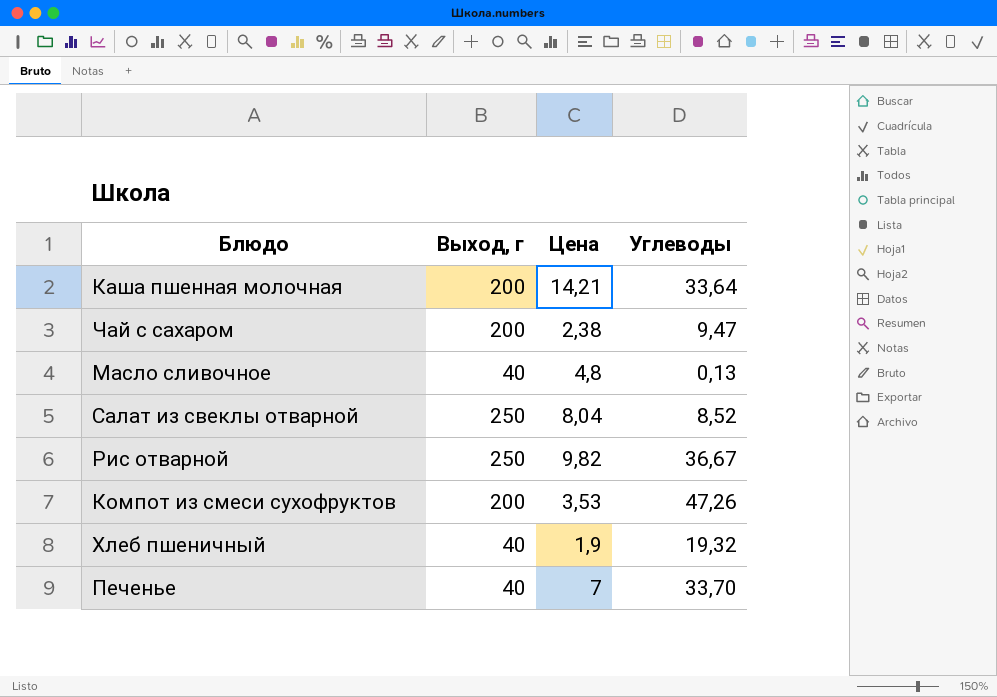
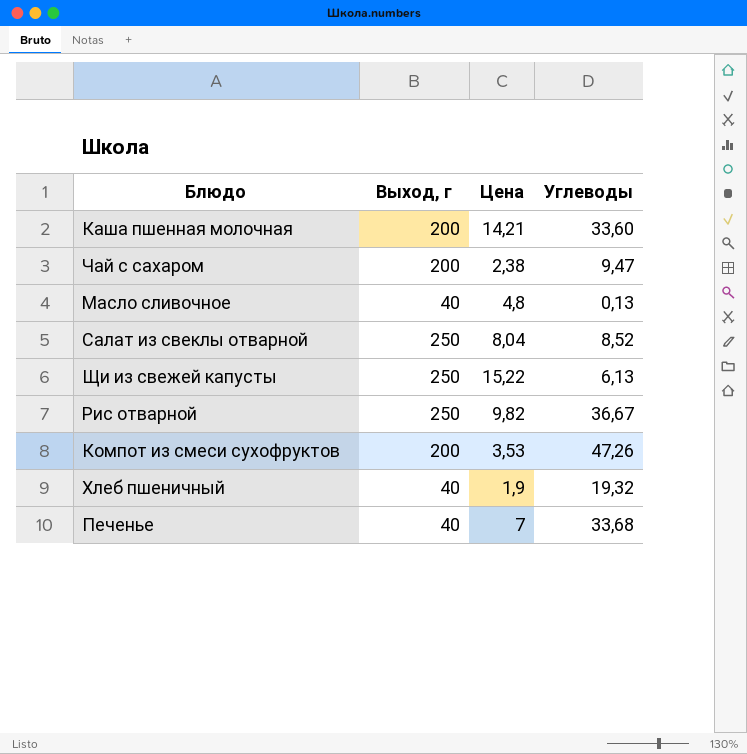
Каша пшенная молочная | Углеводы: 33,64 -> 33,60
row Щи из свежей капусты: none -> 250 | 15,22 | 6,13
Печенье | Углеводы: 33,70 -> 33,68

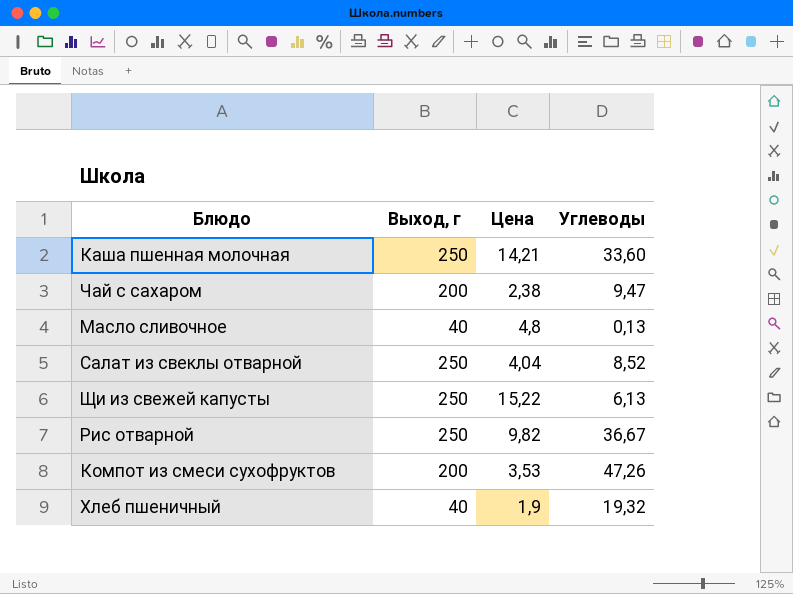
row Печенье: 40 | 7 | 33,68 -> none
Каша пшенная молочная | Выход, г: 200 -> 250
Салат из свеклы отварной | Цена: 8,04 -> 4,04

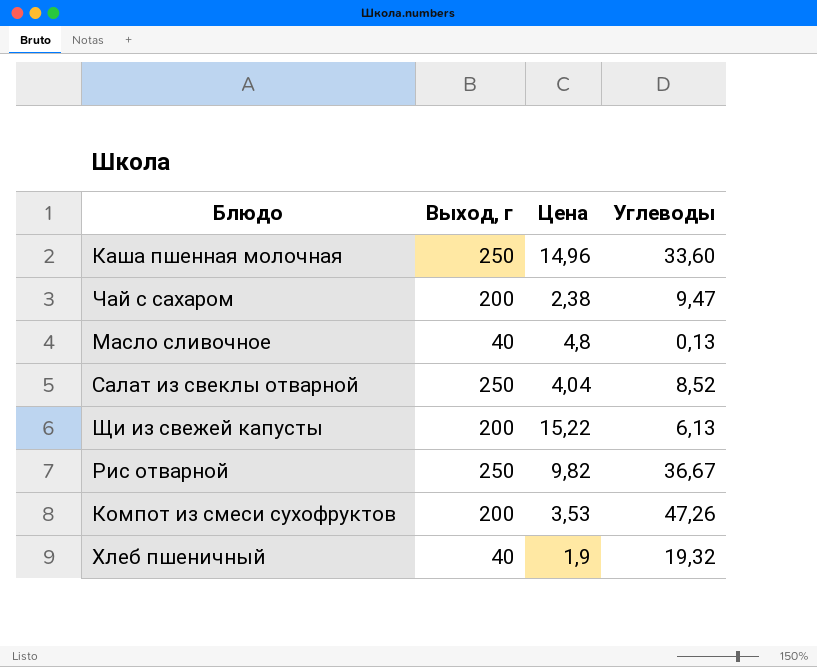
Каша пшенная молочная | Цена: 14,21 -> 14,96
Щи из свежей капусты | Выход, г: 250 -> 200

